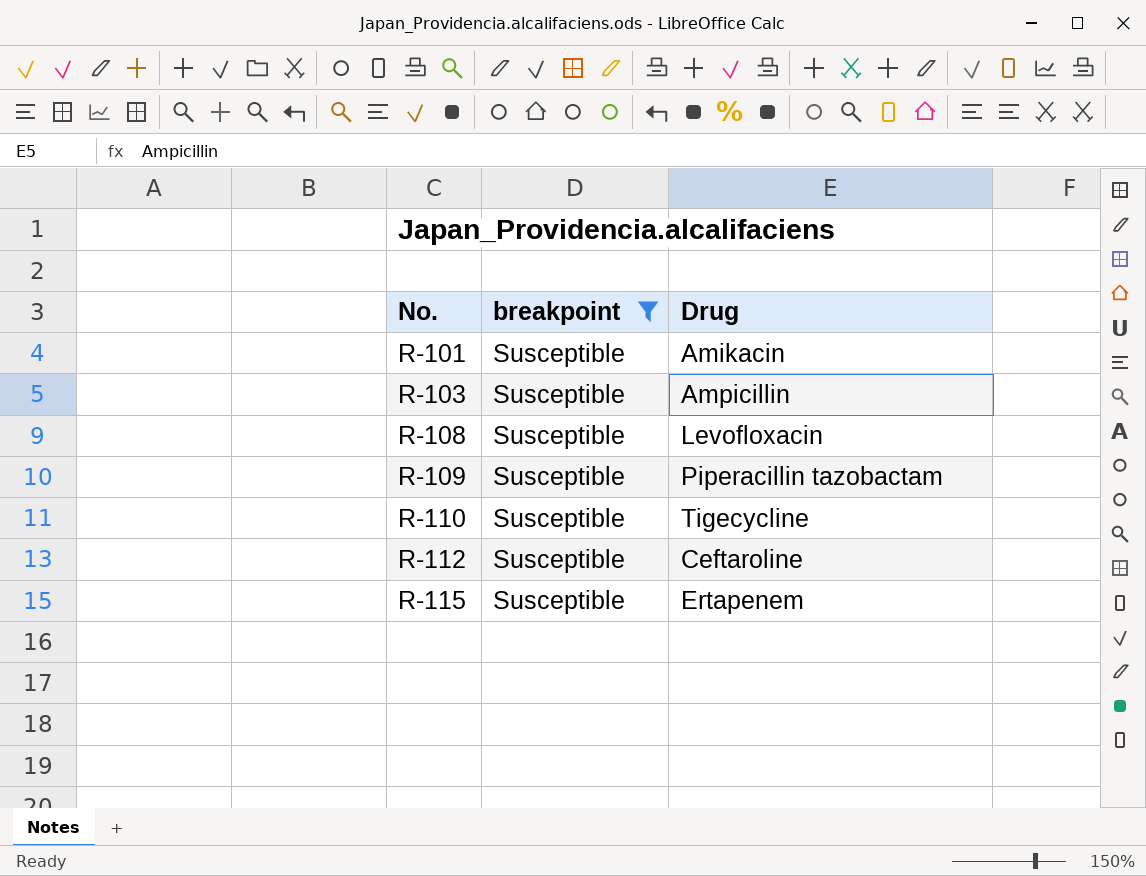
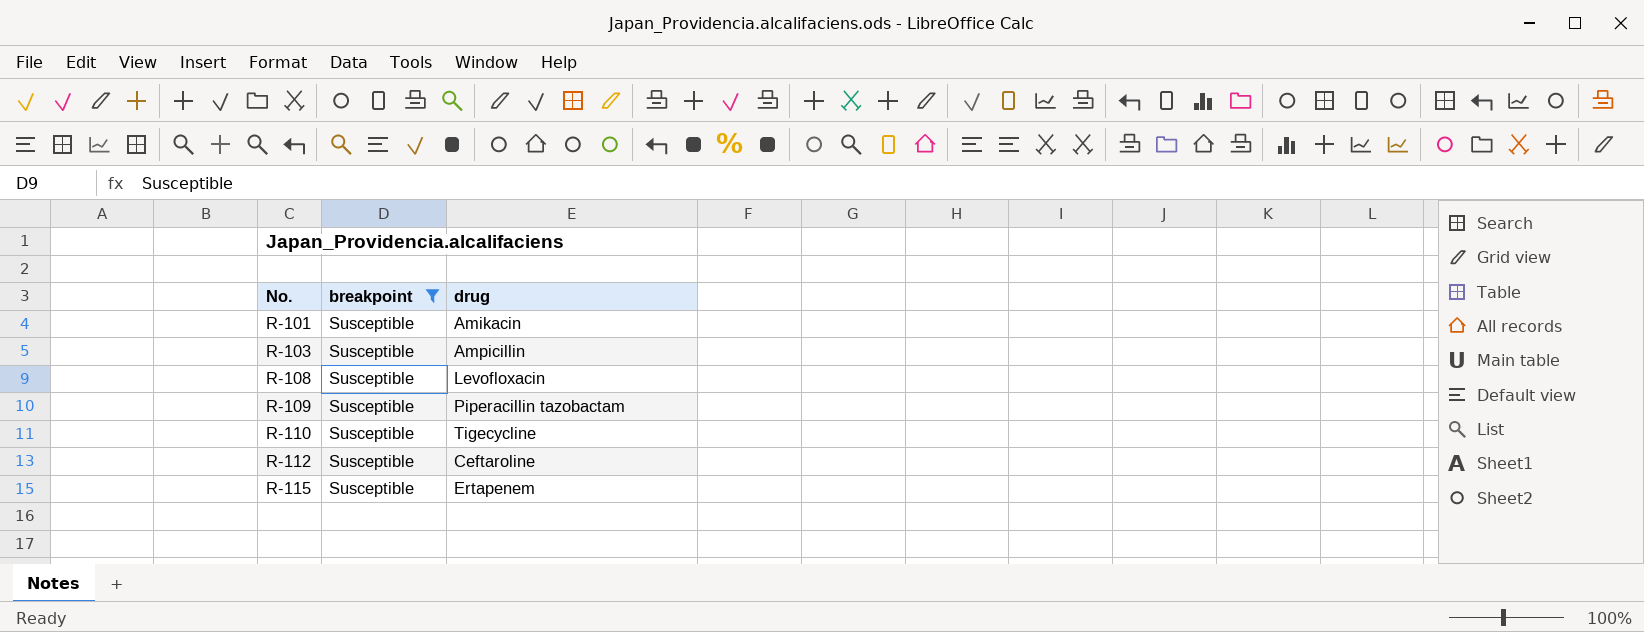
column name: Drug -> drug

